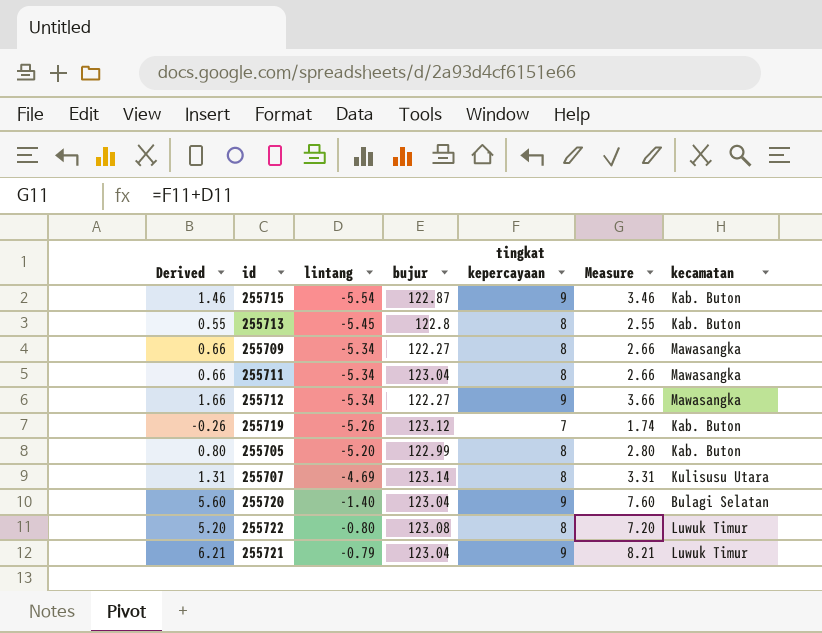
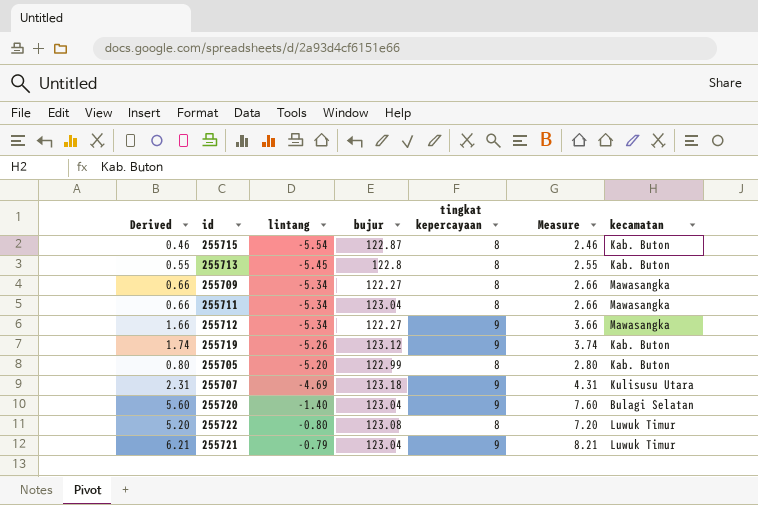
255715 | Derived: 1.46 -> 0.46
255715 | tingkat kepercayaan: 9 -> 8
255715 | Measure: 3.46 -> 2.46
255719 | Derived: -0.26 -> 1.74
255719 | tingkat kepercayaan: 7 -> 9
255719 | Measure: 1.74 -> 3.74
255707 | Derived: 1.31 -> 2.31
255707 | bujur: 123.14 -> 123.18
255707 | tingkat kepercayaan: 8 -> 9
255707 | Measure: 3.31 -> 4.31

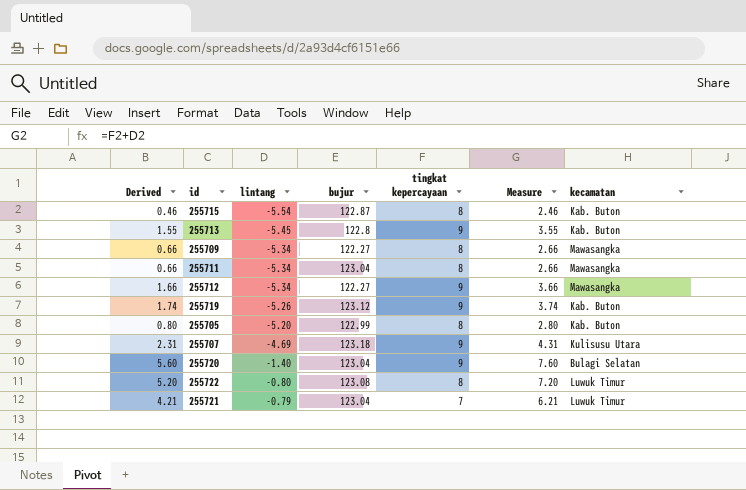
255713 | Derived: 0.55 -> 1.55
255713 | tingkat kepercayaan: 8 -> 9
255713 | Measure: 2.55 -> 3.55
255721 | Derived: 6.21 -> 4.21
255721 | tingkat kepercayaan: 9 -> 7
255721 | Measure: 8.21 -> 6.21

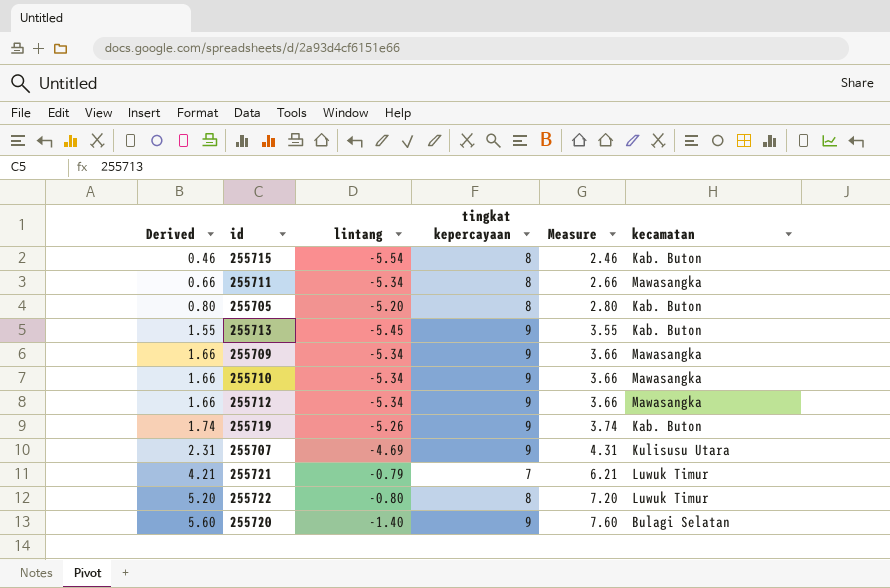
row order: lintang ascending -> Derived ascending
column bujur | position: 4 -> none
255709 | Derived: 0.66 -> 1.66
255709 | tingkat kepercayaan: 8 -> 9
255709 | Measure: 2.66 -> 3.66
row 255710: none -> 1.66 | -5.34 | 9 | 3.66 | Mawasangka

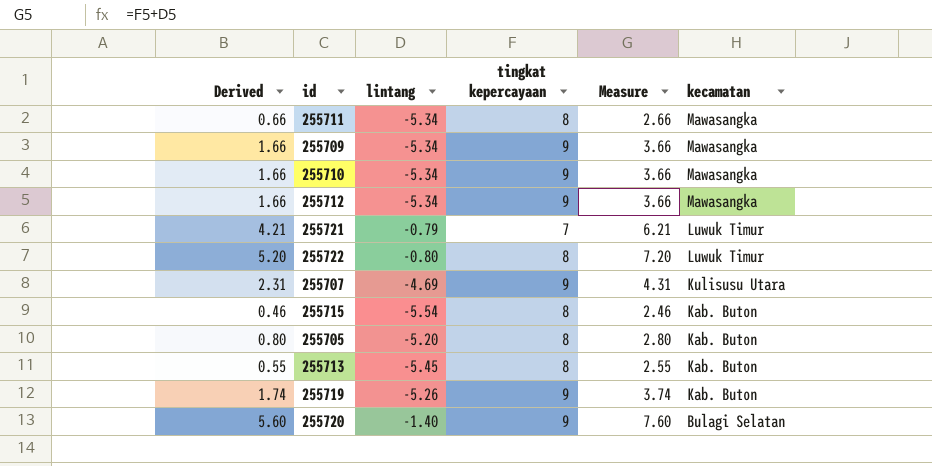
row order: Derived ascending -> kecamatan descending
255713 | Derived: 1.55 -> 0.55
255713 | tingkat kepercayaan: 9 -> 8
255713 | Measure: 3.55 -> 2.55

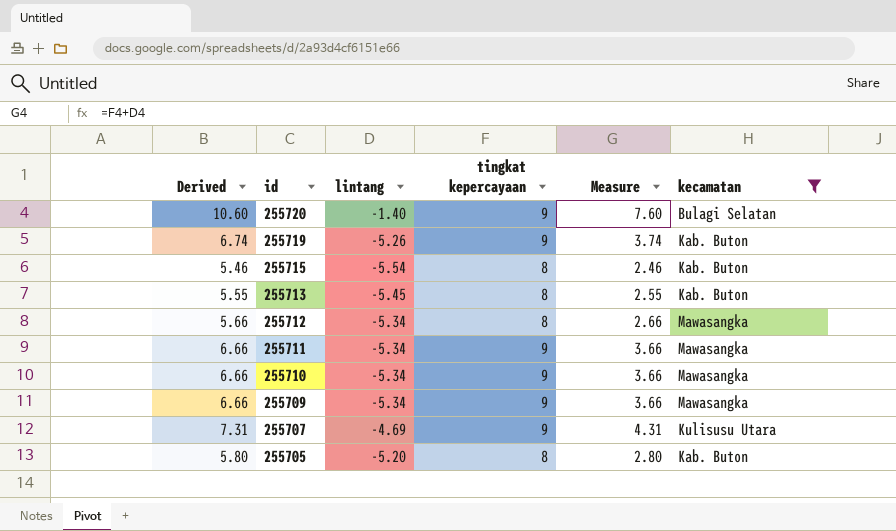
filter: none -> kecamatan != Luwuk Timur
row order: kecamatan descending -> id descending
column Derived | formula: [Measure] - 2 -> [Measure] + 3
255712 | tingkat kepercayaan: 9 -> 8
255712 | Measure: 3.66 -> 2.66
255711 | tingkat kepercayaan: 8 -> 9
255711 | Measure: 2.66 -> 3.66

